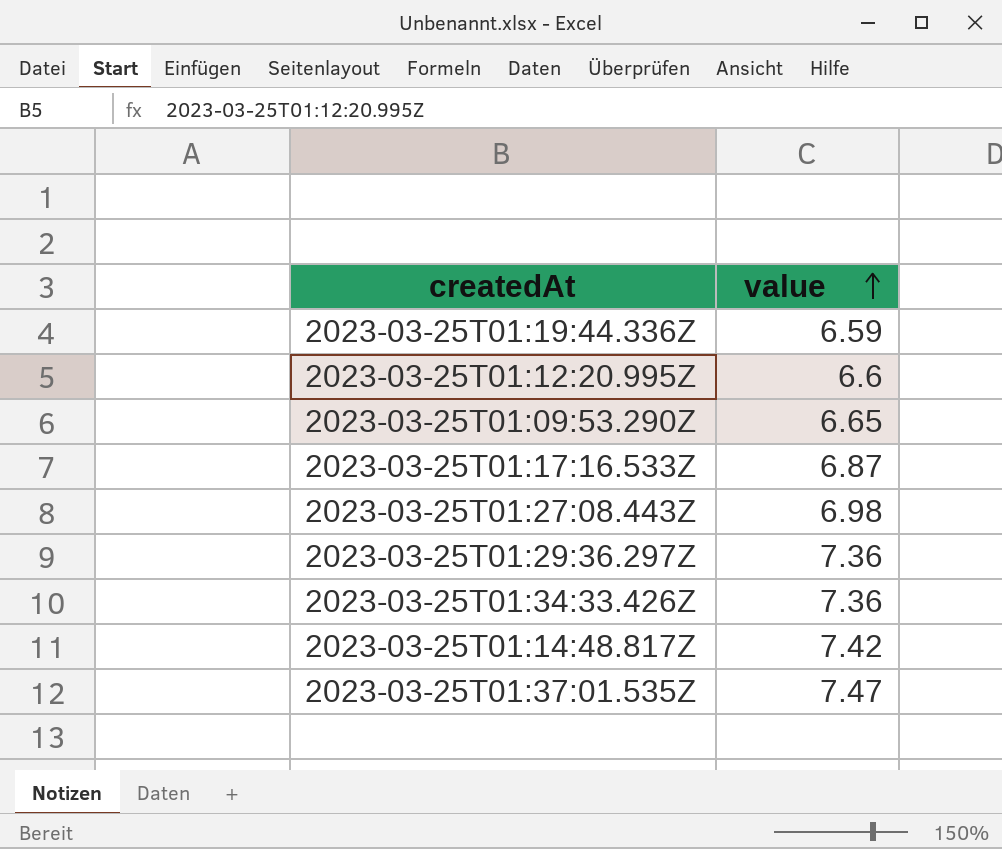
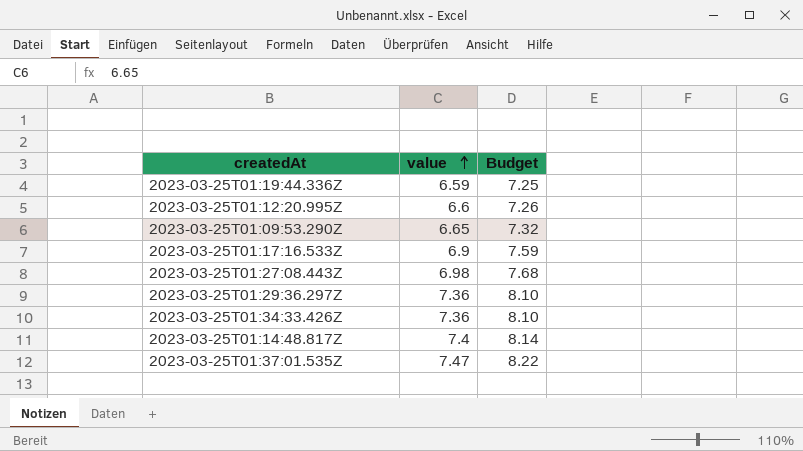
column Budget | formula: none -> [value] * 1.1
2023-03-25T01:17:16.533Z | value: 6.87 -> 6.9
2023-03-25T01:14:48.817Z | value: 7.42 -> 7.4

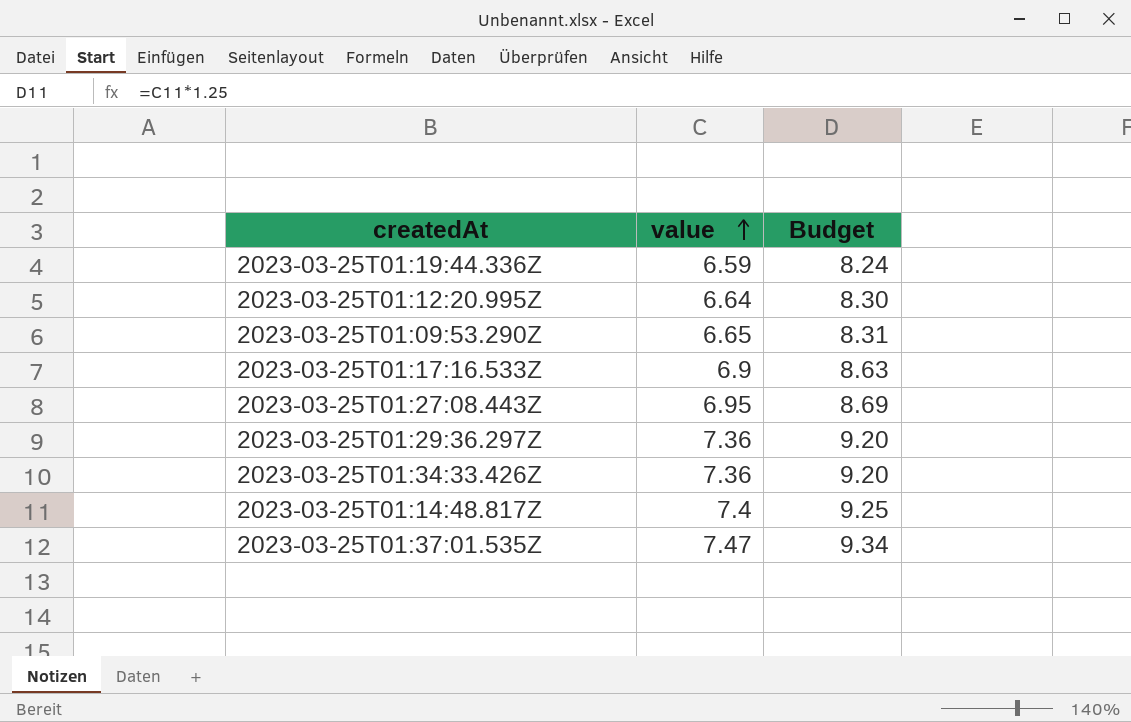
column Budget | formula: [value] * 1.1 -> [value] * 1.25
2023-03-25T01:12:20.995Z | value: 6.6 -> 6.64
2023-03-25T01:27:08.443Z | value: 6.98 -> 6.95

